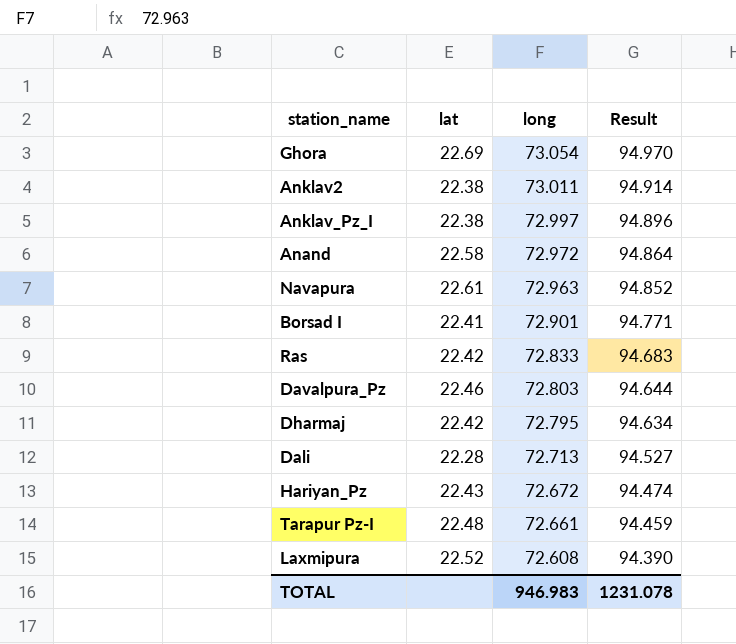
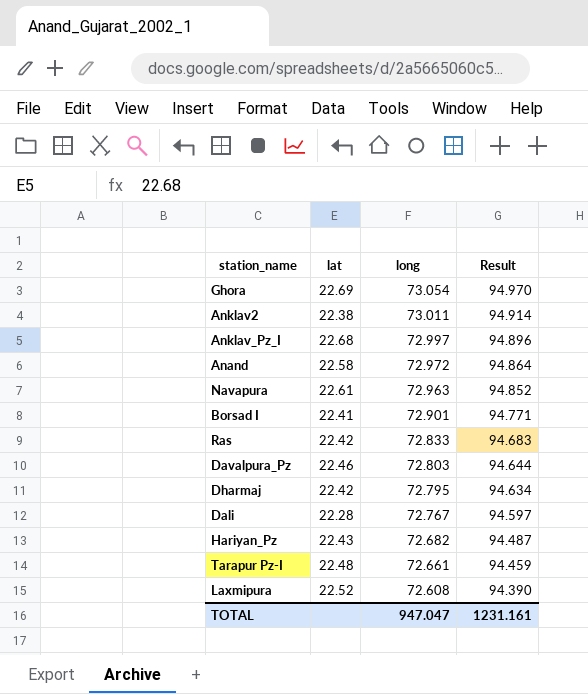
Anklav_Pz_I | lat: 22.38 -> 22.68
Dali | long: 72.713 -> 72.767
Dali | Result: 94.527 -> 94.597
Hariyan_Pz | long: 72.672 -> 72.682
Hariyan_Pz | Result: 94.474 -> 94.487
TOTAL | long: 946.983 -> 947.047
TOTAL | Result: 1231.078 -> 1231.161

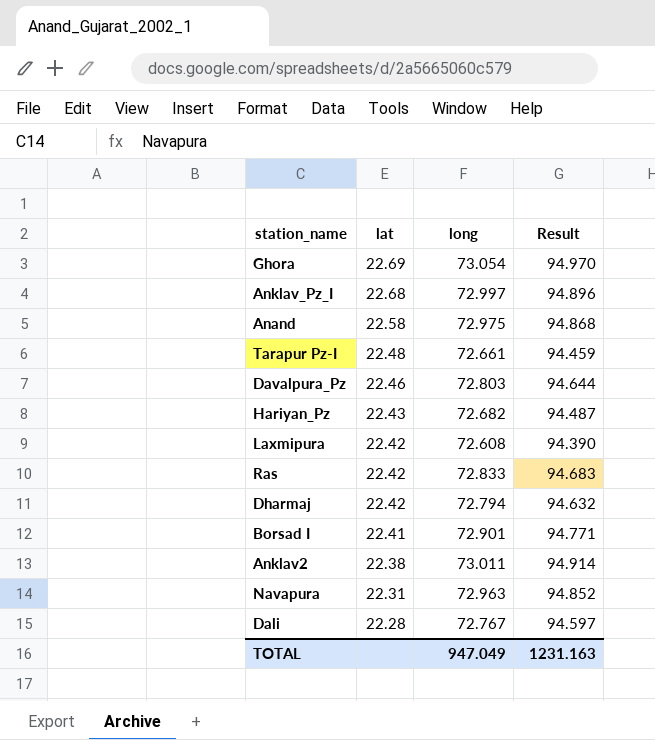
row order: long descending -> lat descending
Anand | long: 72.972 -> 72.975
Anand | Result: 94.864 -> 94.868
Laxmipura | lat: 22.52 -> 22.42
Dharmaj | long: 72.795 -> 72.794
Dharmaj | Result: 94.634 -> 94.632
Navapura | lat: 22.61 -> 22.31
TOTAL | long: 947.047 -> 947.049
TOTAL | Result: 1231.161 -> 1231.163

